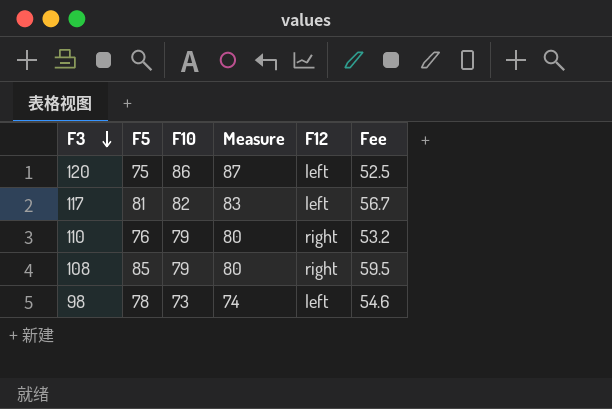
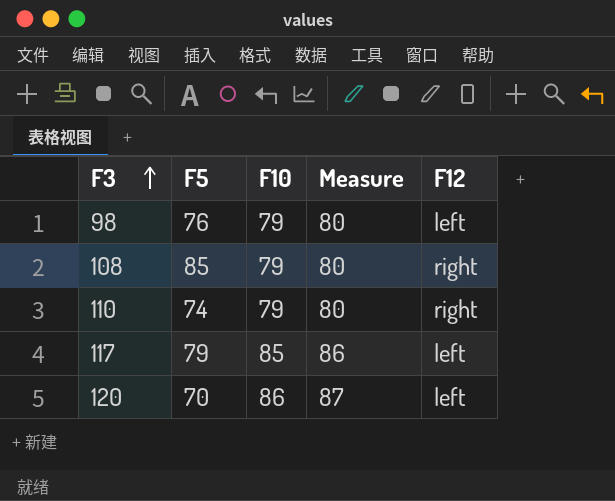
row order: F3 descending -> F3 ascending
column Fee | formula: [F5] * 0.7 -> none
98 | F5: 78 -> 76
98 | F10: 73 -> 79
98 | Measure: 74 -> 80
110 | F5: 76 -> 74
117 | F5: 81 -> 79
117 | F10: 82 -> 85
117 | Measure: 83 -> 86
120 | F5: 75 -> 70

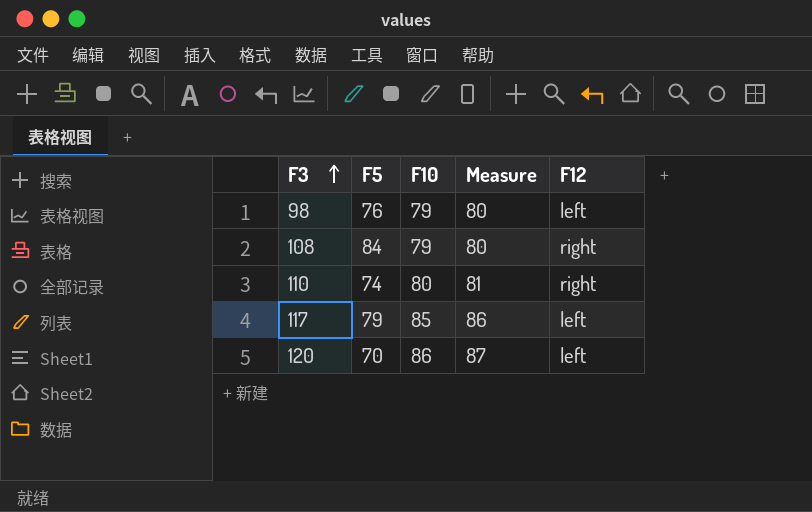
108 | F5: 85 -> 84
110 | F10: 79 -> 80
110 | Measure: 80 -> 81

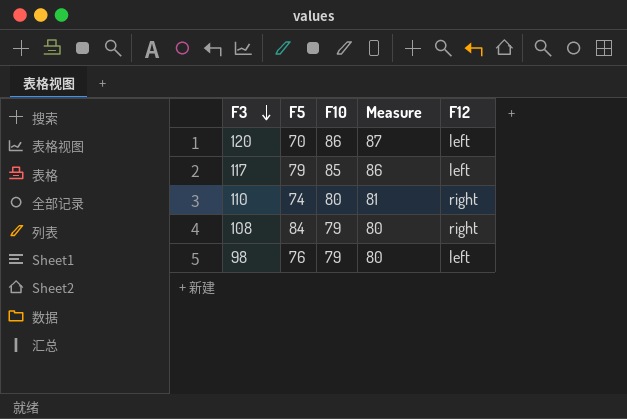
row order: F3 ascending -> F3 descending

